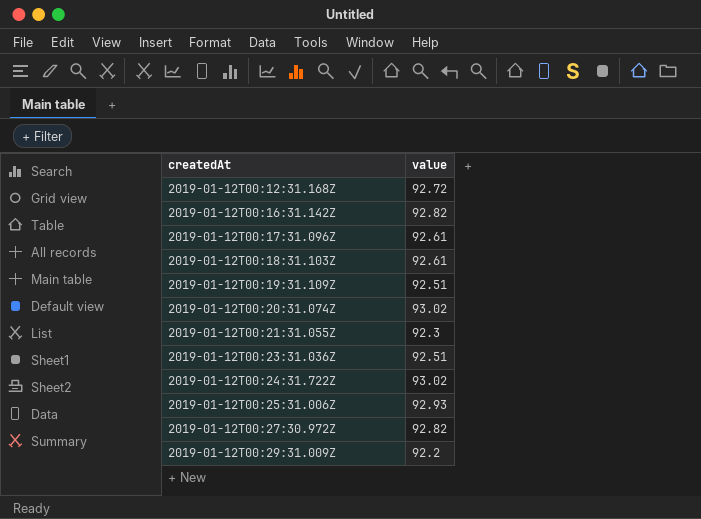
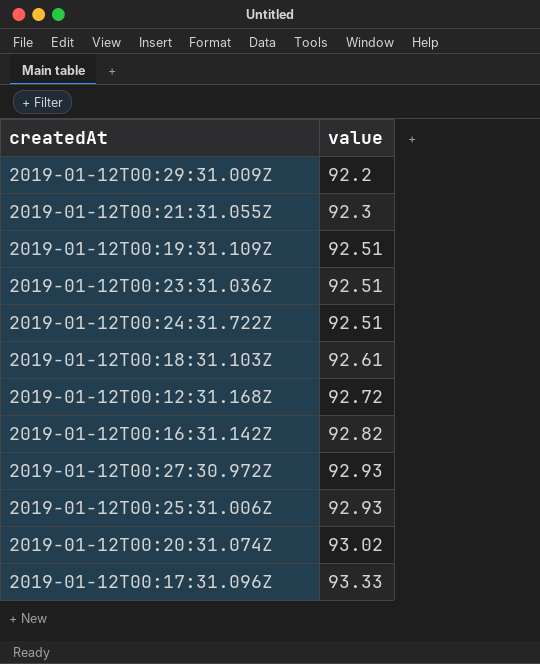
row order: createdAt ascending -> value ascending
2019-01-12T00:24:31.722Z | value: 93.02 -> 92.51
2019-01-12T00:27:30.972Z | value: 92.82 -> 92.93
2019-01-12T00:17:31.096Z | value: 92.61 -> 93.33

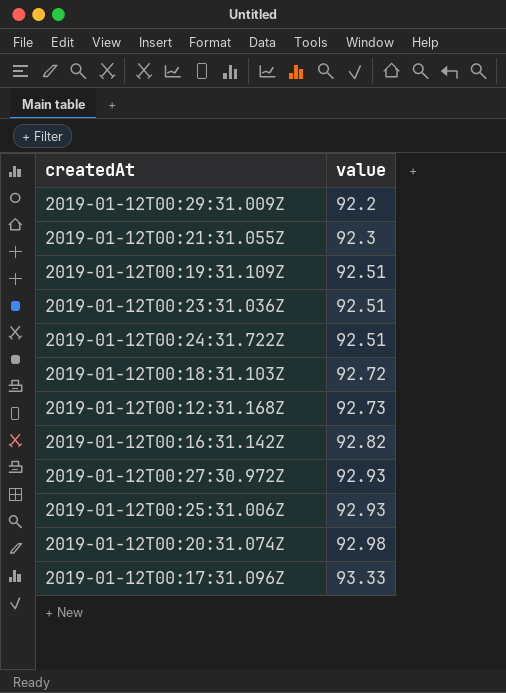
2019-01-12T00:18:31.103Z | value: 92.61 -> 92.72
2019-01-12T00:12:31.168Z | value: 92.72 -> 92.73
2019-01-12T00:20:31.074Z | value: 93.02 -> 92.98

